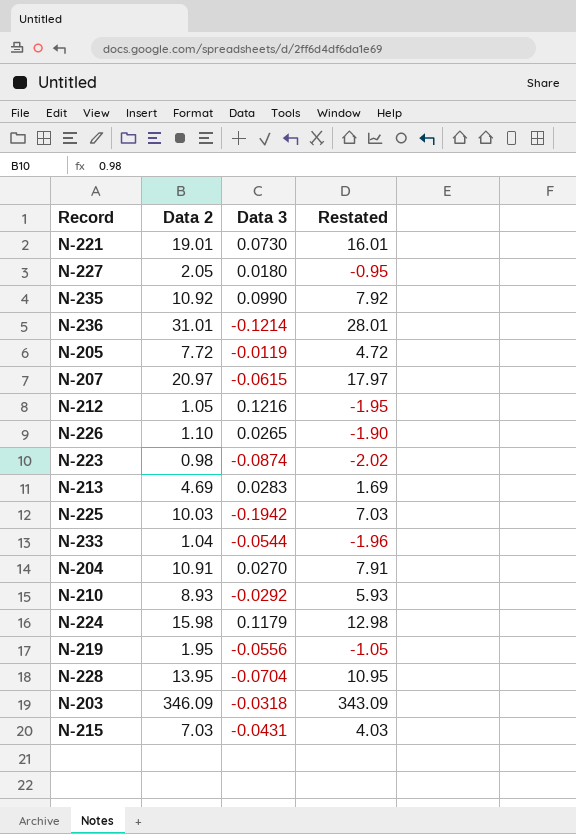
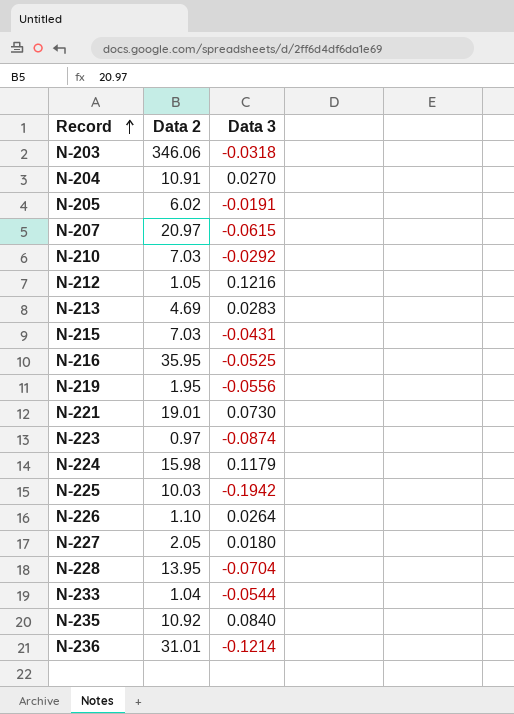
row order: none -> Record ascending
column Restated | formula: [Data 2] - 3 -> none
N-203 | Data 2: 346.09 -> 346.06
N-205 | Data 2: 7.72 -> 6.02
N-205 | Data 3: -0.0119 -> -0.0191
N-210 | Data 2: 8.93 -> 7.03
row N-216: none -> 35.95 | -0.0525
N-223 | Data 2: 0.98 -> 0.97
N-226 | Data 3: 0.0265 -> 0.0264
N-235 | Data 3: 0.0990 -> 0.0840

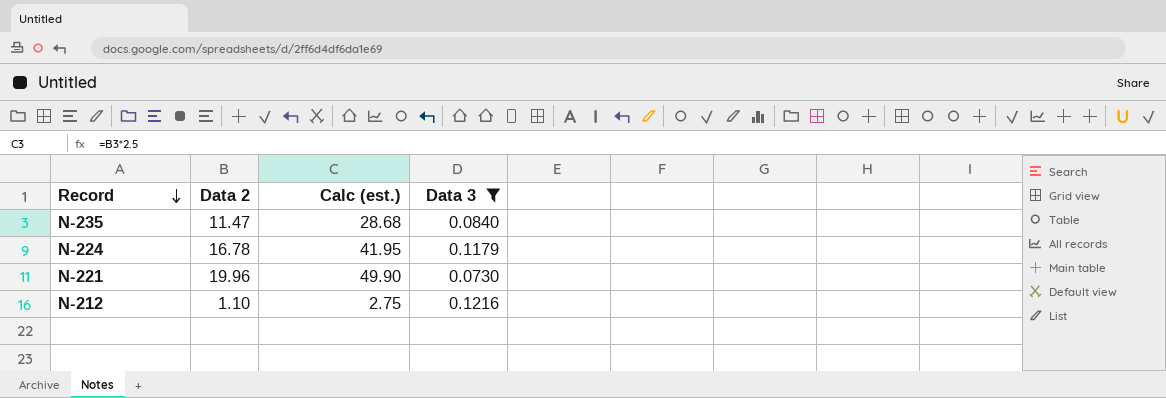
filter: none -> Data 3 >= 0.0730
row order: Record ascending -> Record descending
column Calc (est.) | formula: none -> [Data 2] * 2.5
N-235 | Data 2: 10.92 -> 11.47
N-224 | Data 2: 15.98 -> 16.78
N-221 | Data 2: 19.01 -> 19.96
N-212 | Data 2: 1.05 -> 1.10

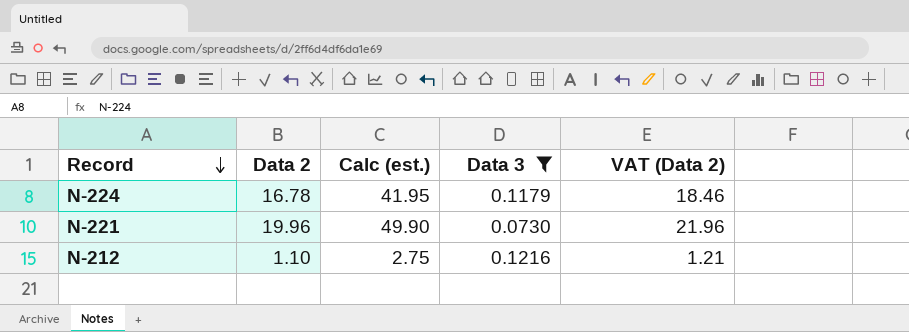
column VAT (Data 2) | formula: none -> [Data 2] * 1.1
row N-235: 11.47 | 28.68 | 0.0840 -> none

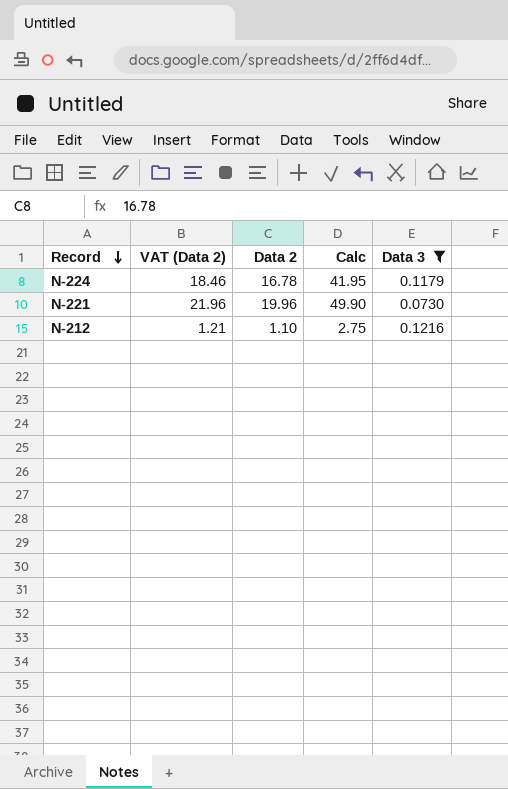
column VAT (Data 2) | position: 5 -> 2
column name: Calc (est.) -> Calc

